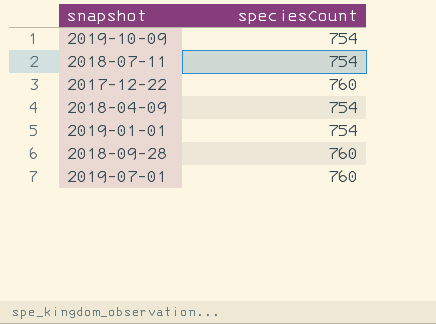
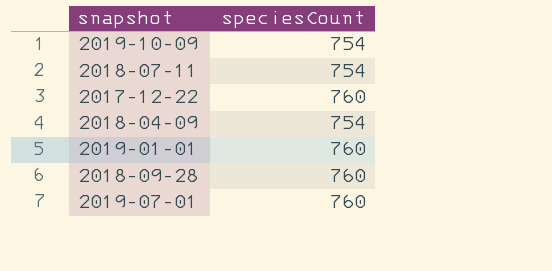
2019-01-01 | speciesCount: 754 -> 760

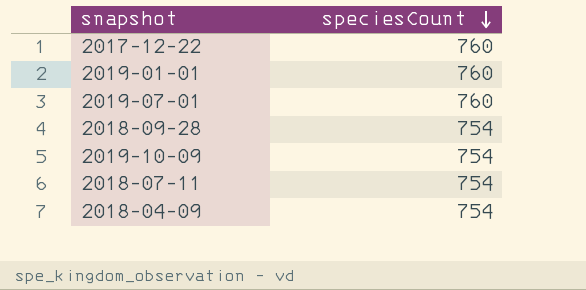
row order: none -> speciesCount descending
2018-09-28 | speciesCount: 760 -> 754

